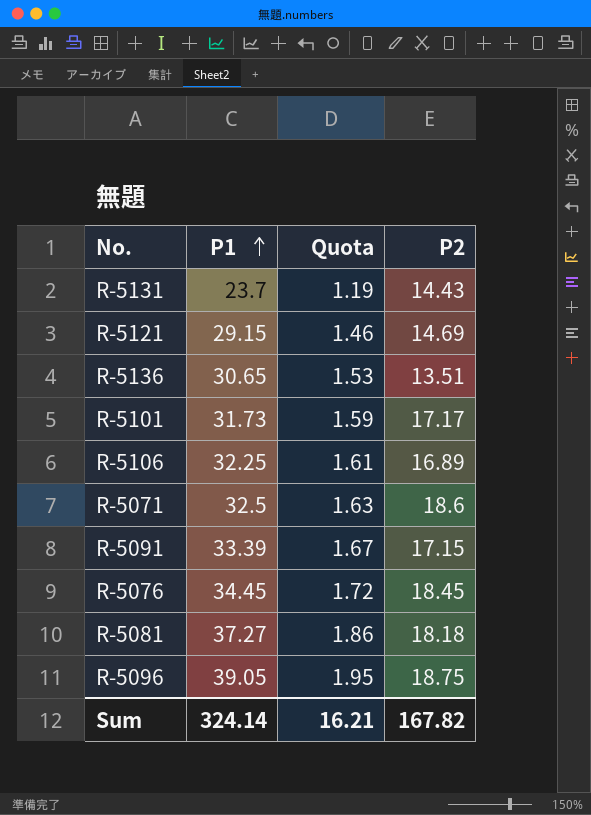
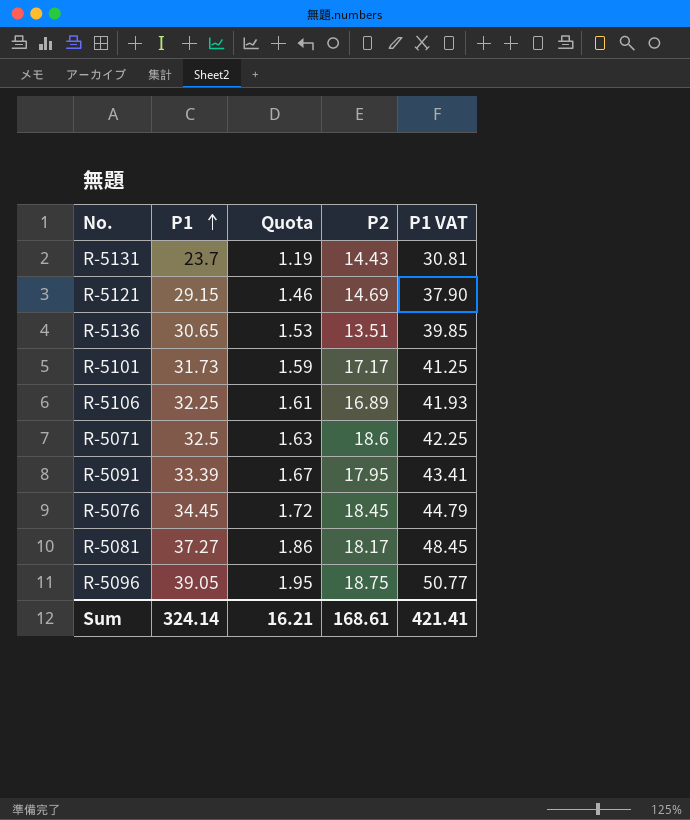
column P1 VAT | formula: none -> [P1] * 1.3
R-5091 | P2: 17.15 -> 17.95
R-5081 | P2: 18.18 -> 18.17
Sum | P2: 167.82 -> 168.61

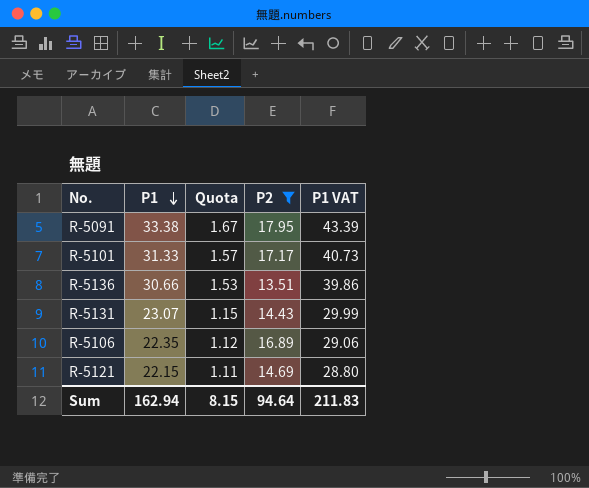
filter: none -> P2 <= 17.95
row order: P1 ascending -> P1 descending
R-5091 | P1: 33.39 -> 33.38
R-5091 | P1 VAT: 43.41 -> 43.39
R-5101 | P1: 31.73 -> 31.33
R-5101 | Quota: 1.59 -> 1.57
R-5101 | P1 VAT: 41.25 -> 40.73
R-5136 | P1: 30.65 -> 30.66
R-5136 | P1 VAT: 39.85 -> 39.86
R-5131 | P1: 23.7 -> 23.07
R-5131 | Quota: 1.19 -> 1.15
R-5131 | P1 VAT: 30.81 -> 29.99
R-5106 | P1: 32.25 -> 22.35
R-5106 | Quota: 1.61 -> 1.12
R-5106 | P1 VAT: 41.93 -> 29.06
R-5121 | P1: 29.15 -> 22.15
R-5121 | Quota: 1.46 -> 1.11
R-5121 | P1 VAT: 37.90 -> 28.80
Sum | P1: 324.14 -> 162.94
Sum | Quota: 16.21 -> 8.15
Sum | P2: 168.61 -> 94.64
Sum | P1 VAT: 421.41 -> 211.83

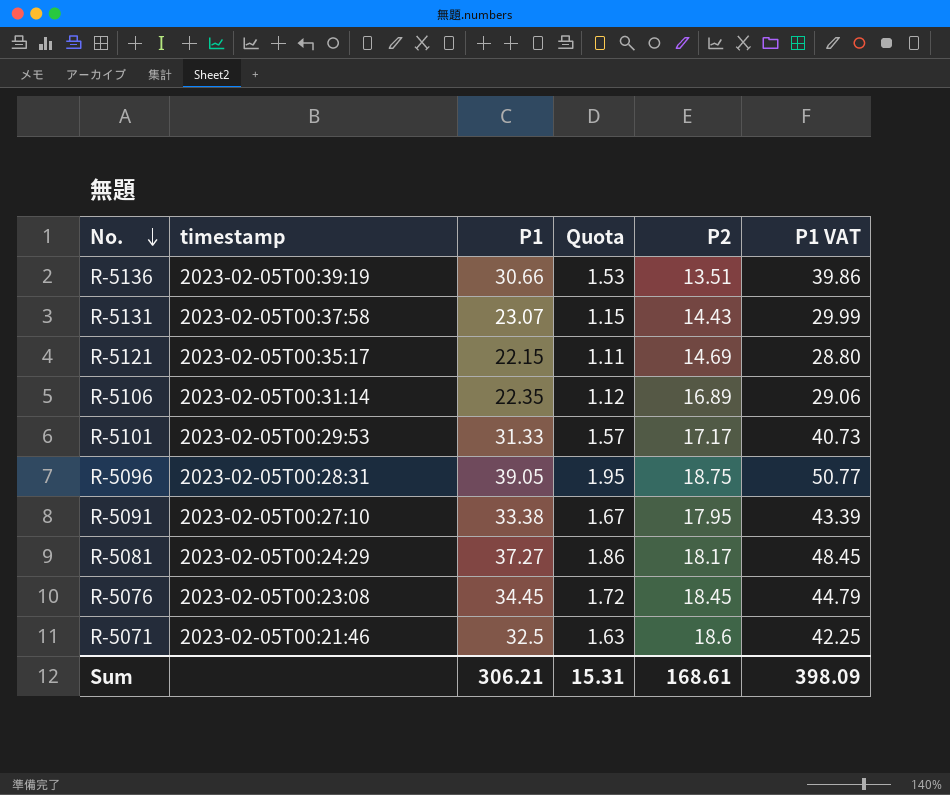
filter: P2 <= 17.95 -> none
row order: P1 descending -> No. descending
column timestamp | position: none -> 2
Sum | P1: 162.94 -> 306.21
Sum | Quota: 8.15 -> 15.31
Sum | P2: 94.64 -> 168.61
Sum | P1 VAT: 211.83 -> 398.09

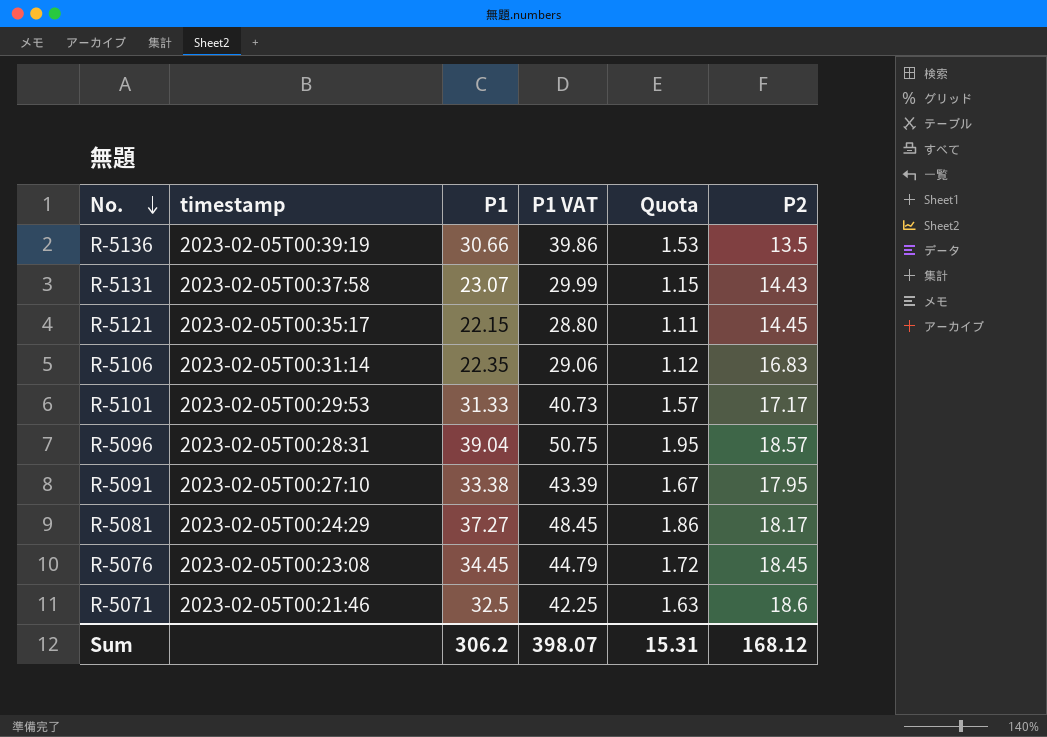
column P1 VAT | position: 6 -> 4
R-5136 | P2: 13.51 -> 13.5
R-5121 | P2: 14.69 -> 14.45
R-5106 | P2: 16.89 -> 16.83
R-5096 | P1: 39.05 -> 39.04
R-5096 | P1 VAT: 50.77 -> 50.75
R-5096 | P2: 18.75 -> 18.57
Sum | P1: 306.21 -> 306.2
Sum | P1 VAT: 398.09 -> 398.07
Sum | P2: 168.61 -> 168.12

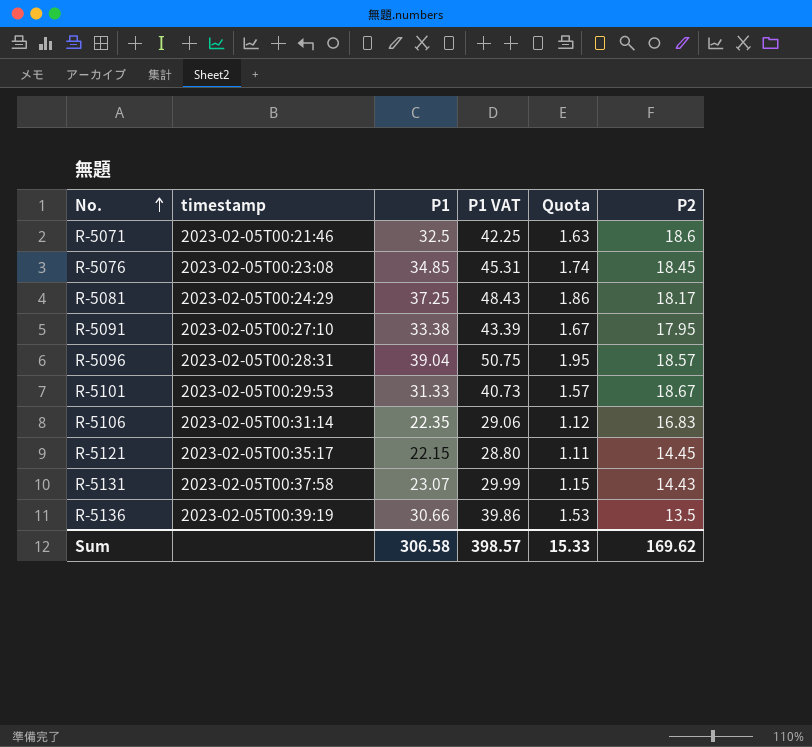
row order: No. descending -> No. ascending
R-5076 | P1: 34.45 -> 34.85
R-5076 | P1 VAT: 44.79 -> 45.31
R-5076 | Quota: 1.72 -> 1.74
R-5081 | P1: 37.27 -> 37.25
R-5081 | P1 VAT: 48.45 -> 48.43
R-5101 | P2: 17.17 -> 18.67
Sum | P1: 306.2 -> 306.58
Sum | P1 VAT: 398.07 -> 398.57
Sum | Quota: 15.31 -> 15.33
Sum | P2: 168.12 -> 169.62

